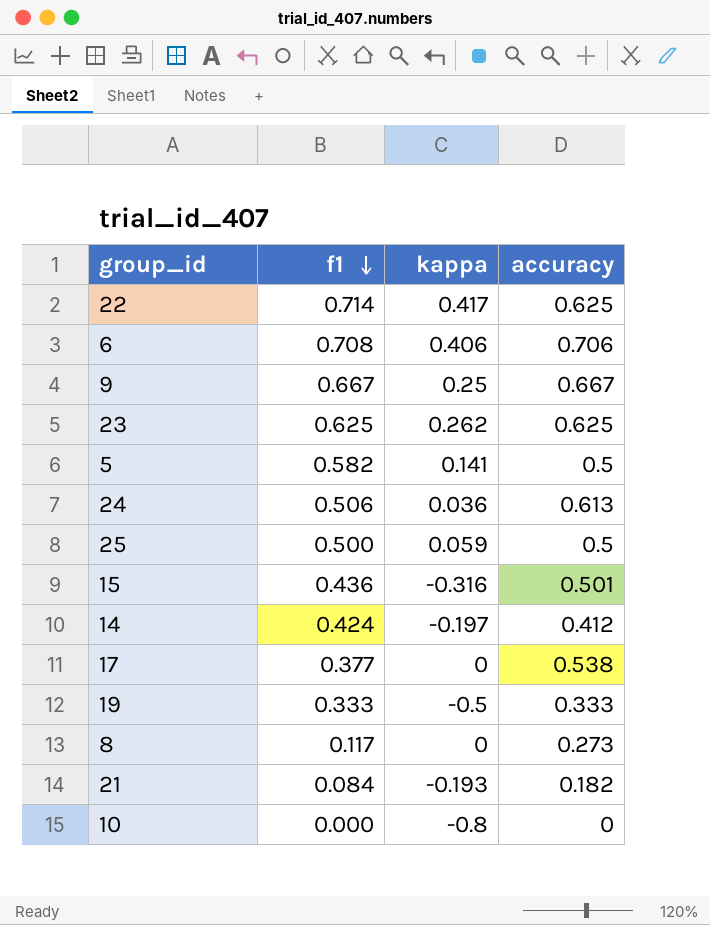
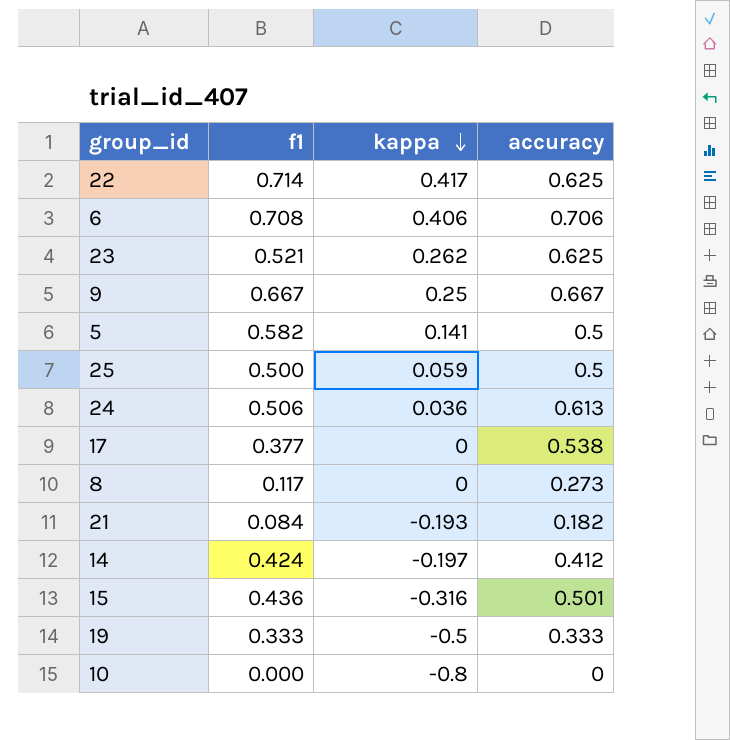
row order: f1 descending -> kappa descending
23 | f1: 0.625 -> 0.521

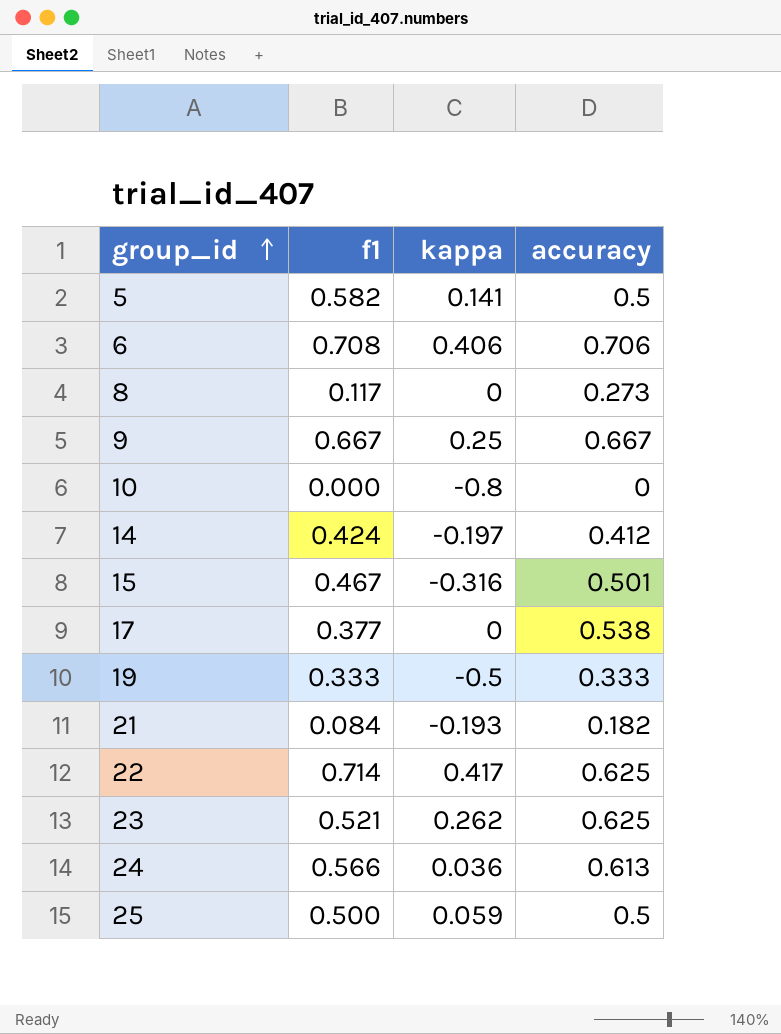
row order: kappa descending -> group_id ascending
15 | f1: 0.436 -> 0.467
24 | f1: 0.506 -> 0.566

